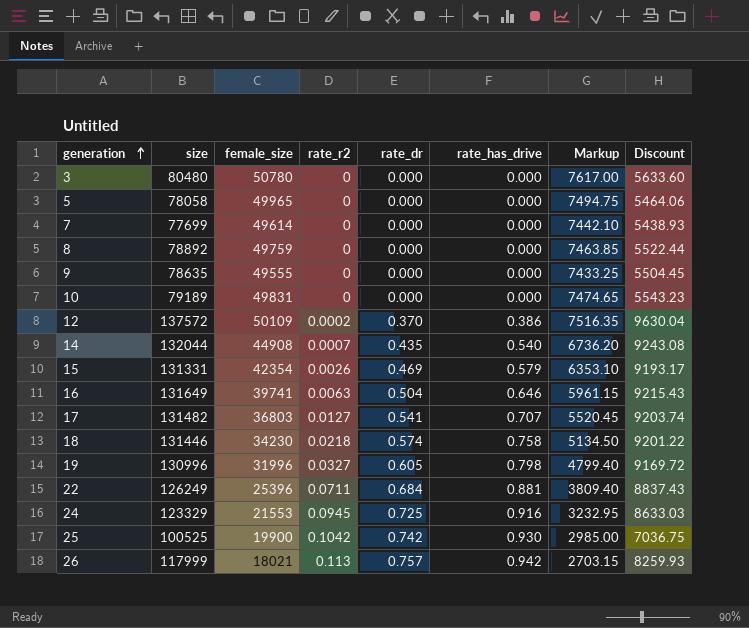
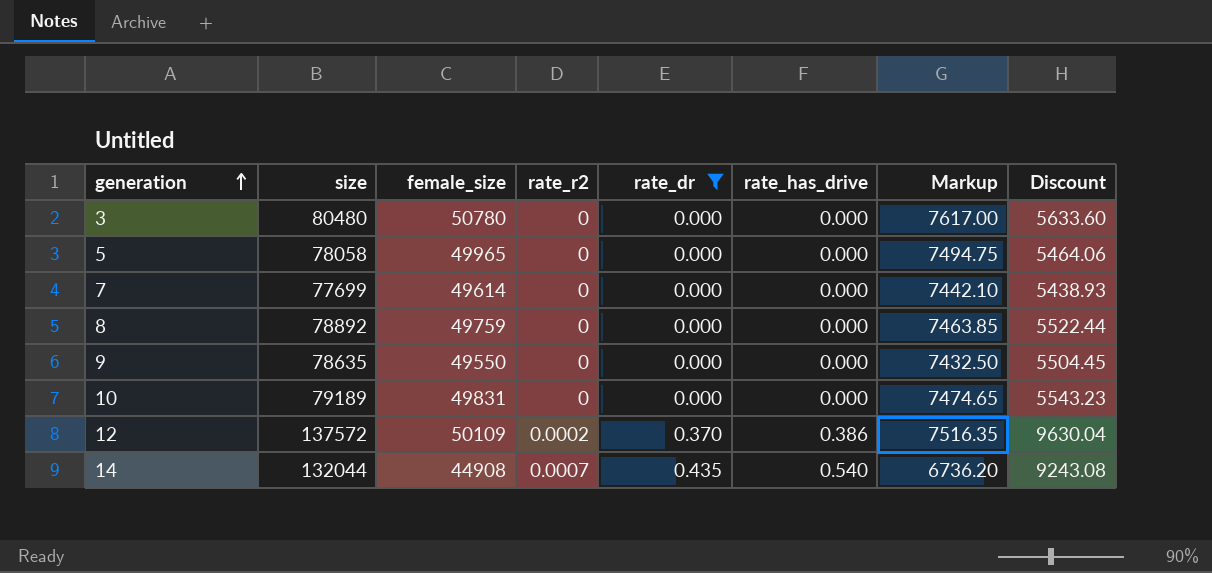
filter: none -> rate_dr <= 0.435
9 | female_size: 49555 -> 49550
9 | Markup: 7433.25 -> 7432.50

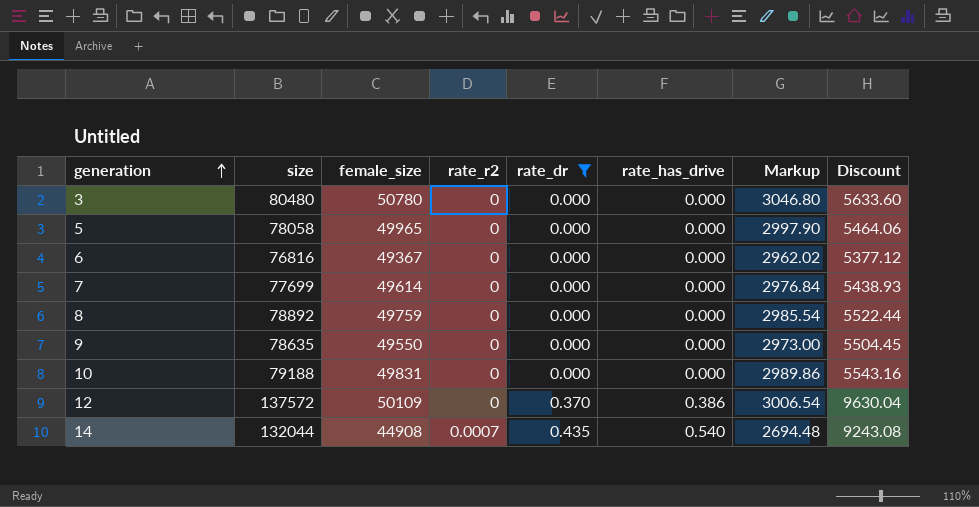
column Markup | formula: [female_size] * 0.15 -> [female_size] * 0.06
row 6: none -> 76816 | 49367 | 0 | 0.000 | 0.000 | 2962.02 | 5377.12
10 | size: 79189 -> 79188
10 | Discount: 5543.23 -> 5543.16
12 | rate_r2: 0.0002 -> 0

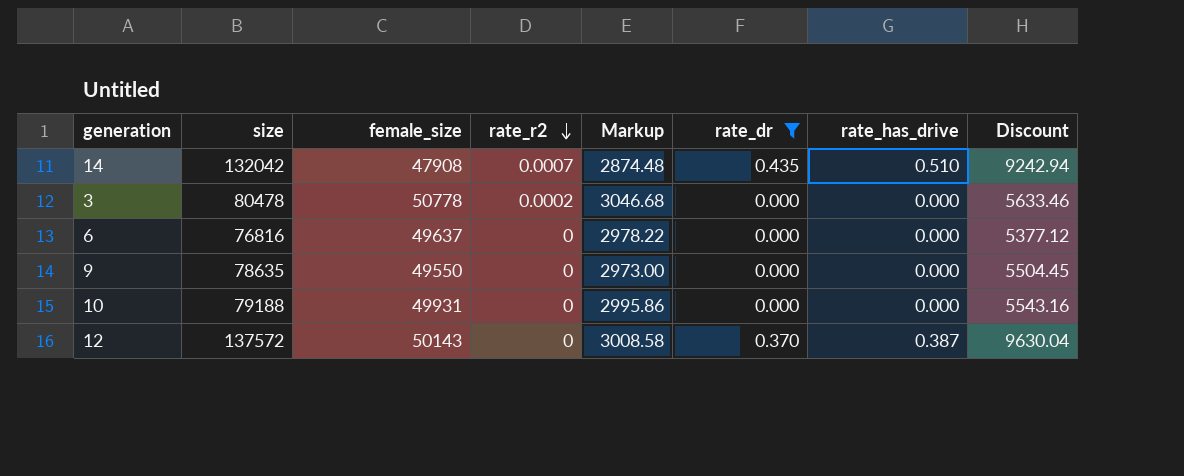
row order: generation ascending -> rate_r2 descending
column Markup | position: 7 -> 5
row 5: 78058 | 49965 | 0 | 0.000 | 0.000 | 2997.90 | 5464.06 -> none
row 7: 77699 | 49614 | 0 | 0.000 | 0.000 | 2976.84 | 5438.93 -> none
row 8: 78892 | 49759 | 0 | 0.000 | 0.000 | 2985.54 | 5522.44 -> none
14 | size: 132044 -> 132042
14 | female_size: 44908 -> 47908
14 | Markup: 2694.48 -> 2874.48
14 | rate_has_drive: 0.540 -> 0.510
14 | Discount: 9243.08 -> 9242.94
3 | size: 80480 -> 80478
3 | female_size: 50780 -> 50778
3 | rate_r2: 0 -> 0.0002
3 | Markup: 3046.80 -> 3046.68
3 | Discount: 5633.60 -> 5633.46
6 | female_size: 49367 -> 49637
6 | Markup: 2962.02 -> 2978.22
10 | female_size: 49831 -> 49931
10 | Markup: 2989.86 -> 2995.86
12 | female_size: 50109 -> 50143
12 | Markup: 3006.54 -> 3008.58
12 | rate_has_drive: 0.386 -> 0.387

